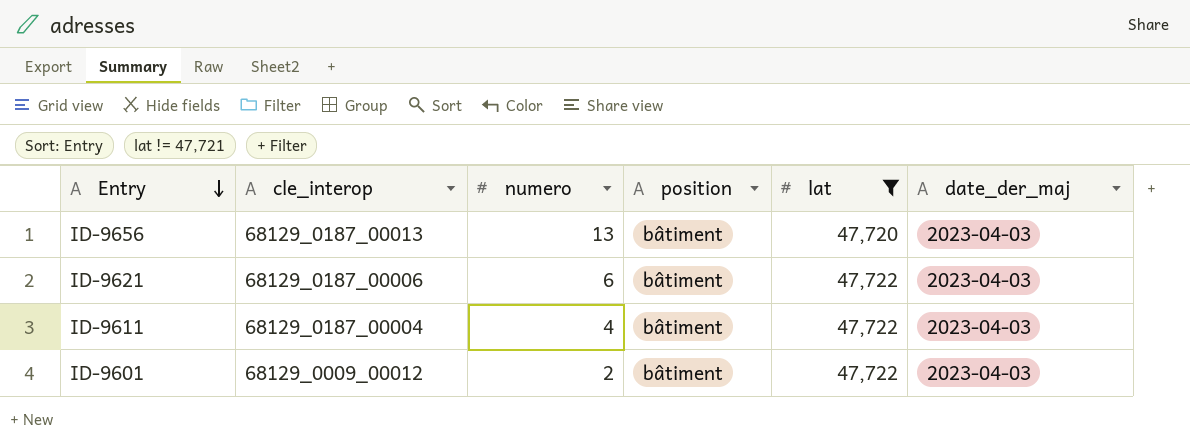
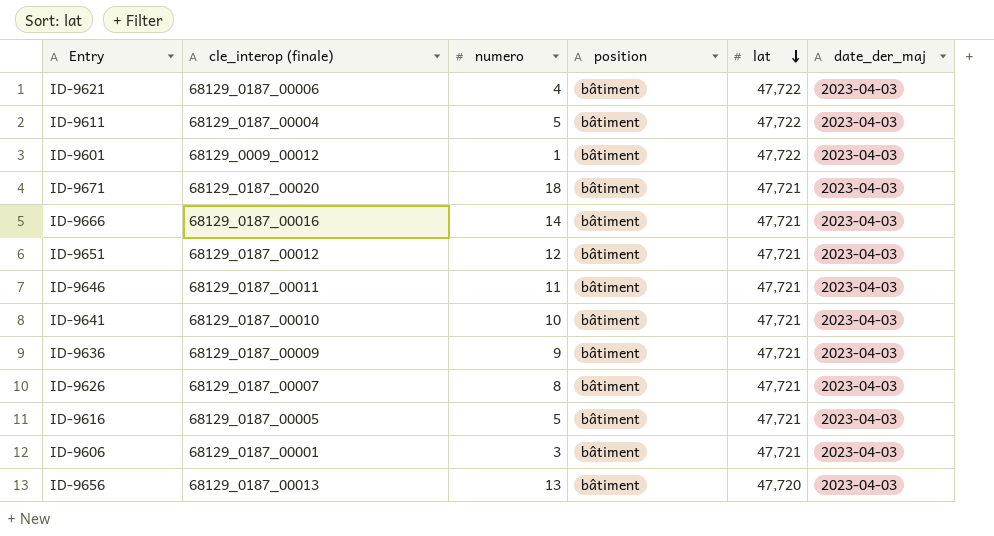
filter: lat != 47,721 -> none
row order: Entry descending -> lat descending
column name: cle_interop -> cle_interop (finale)
ID-9621 | numero: 6 -> 4
ID-9611 | numero: 4 -> 5
ID-9601 | numero: 2 -> 1

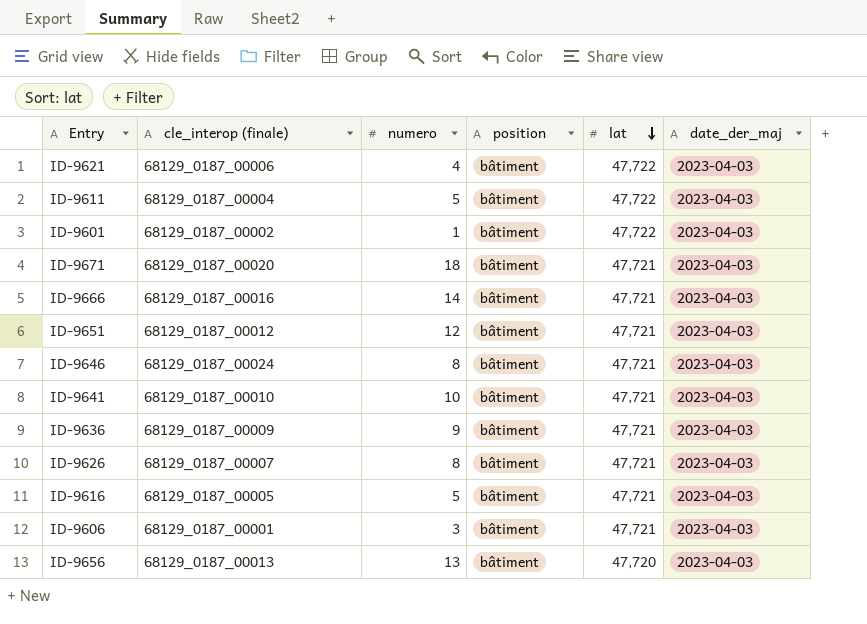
ID-9601 | cle_interop (finale): 68129_0009_00012 -> 68129_0187_00002
ID-9646 | cle_interop (finale): 68129_0187_00011 -> 68129_0187_00024
ID-9646 | numero: 11 -> 8

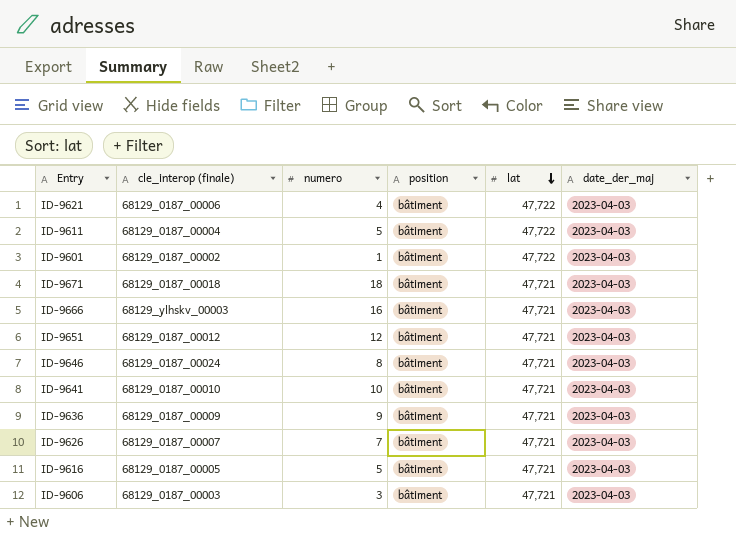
row ID-9656: 68129_0187_00013 | 13 | bâtiment | 47,720 | 2023-04-03 -> none
ID-9671 | cle_interop (finale): 68129_0187_00020 -> 68129_0187_00018
ID-9666 | cle_interop (finale): 68129_0187_00016 -> 68129_ylhskv_00003
ID-9666 | numero: 14 -> 16
ID-9626 | numero: 8 -> 7
ID-9606 | cle_interop (finale): 68129_0187_00001 -> 68129_0187_00003

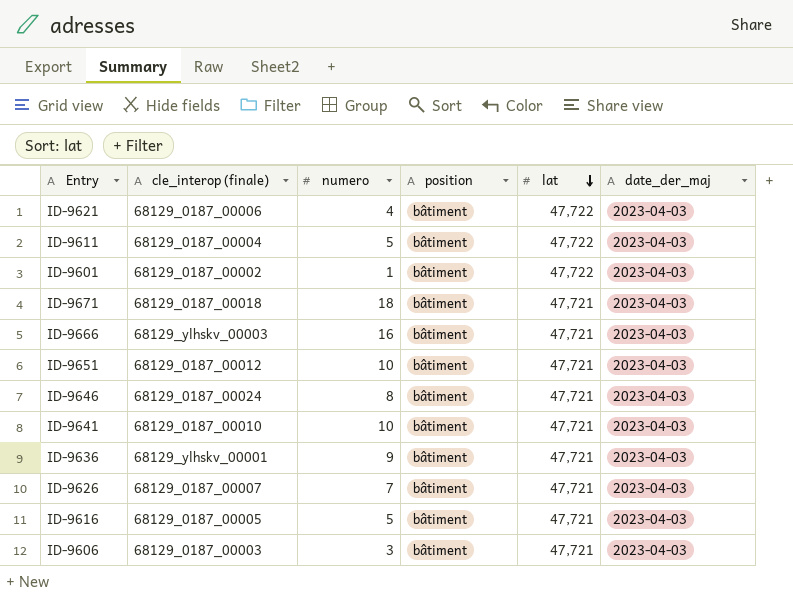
ID-9651 | numero: 12 -> 10
ID-9636 | cle_interop (finale): 68129_0187_00009 -> 68129_ylhskv_00001

